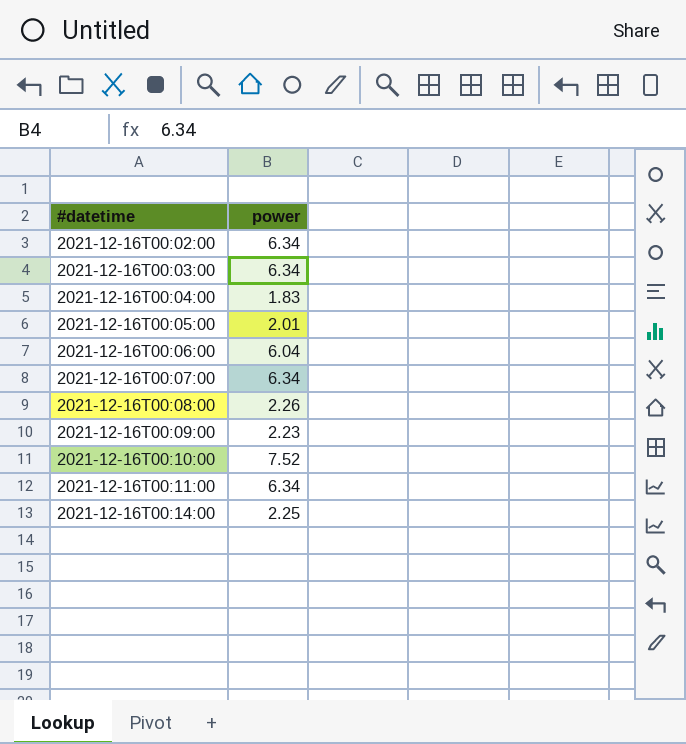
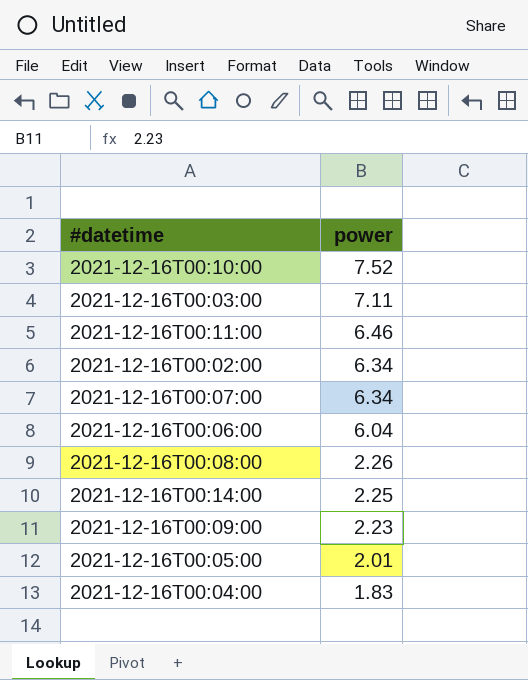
row order: #datetime ascending -> power descending
2021-12-16T00:03:00 | power: 6.34 -> 7.11
2021-12-16T00:11:00 | power: 6.34 -> 6.46

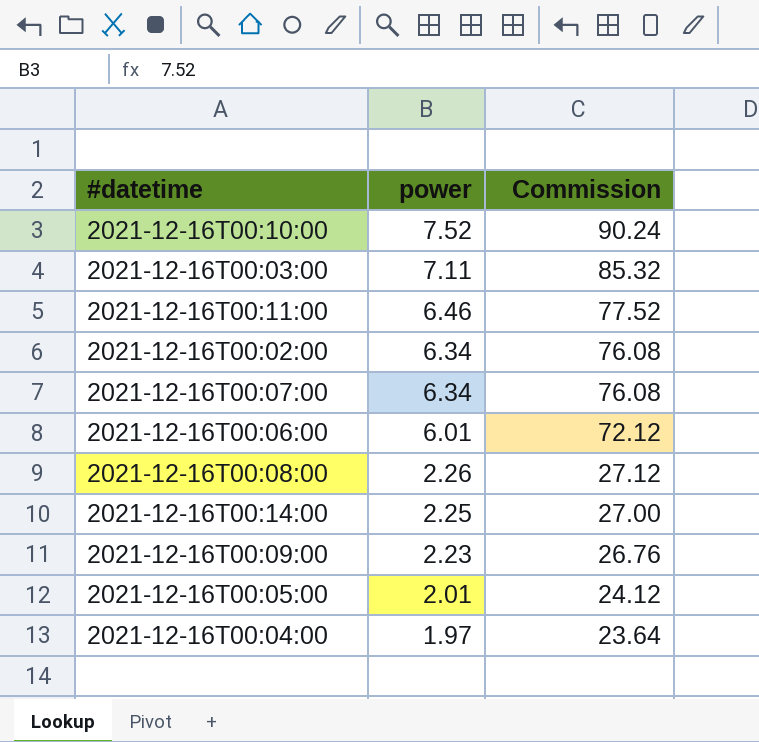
column Commission | formula: none -> [power] * 12
2021-12-16T00:06:00 | power: 6.04 -> 6.01
2021-12-16T00:04:00 | power: 1.83 -> 1.97

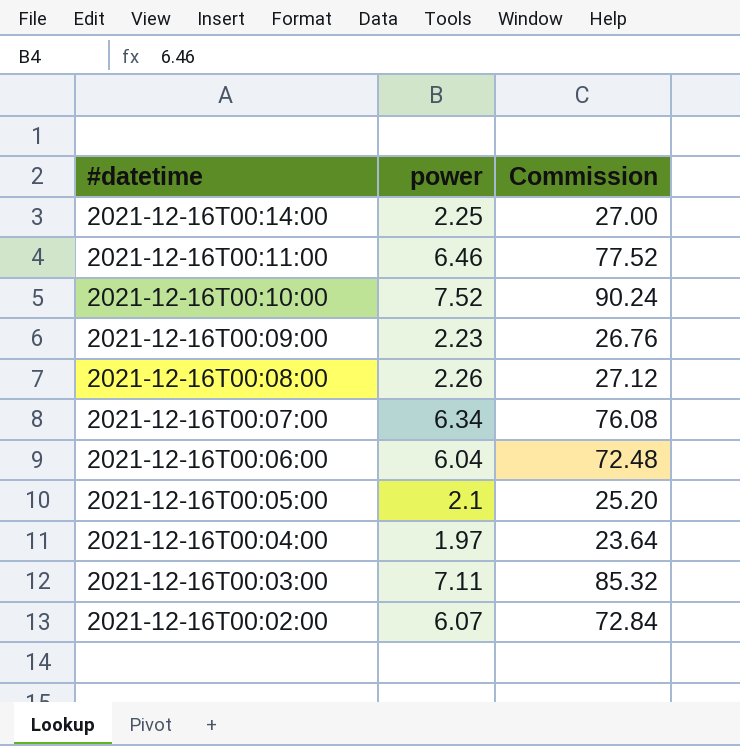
row order: power descending -> #datetime descending
2021-12-16T00:06:00 | power: 6.01 -> 6.04
2021-12-16T00:06:00 | Commission: 72.12 -> 72.48
2021-12-16T00:05:00 | power: 2.01 -> 2.1
2021-12-16T00:05:00 | Commission: 24.12 -> 25.20
2021-12-16T00:02:00 | power: 6.34 -> 6.07
2021-12-16T00:02:00 | Commission: 76.08 -> 72.84

